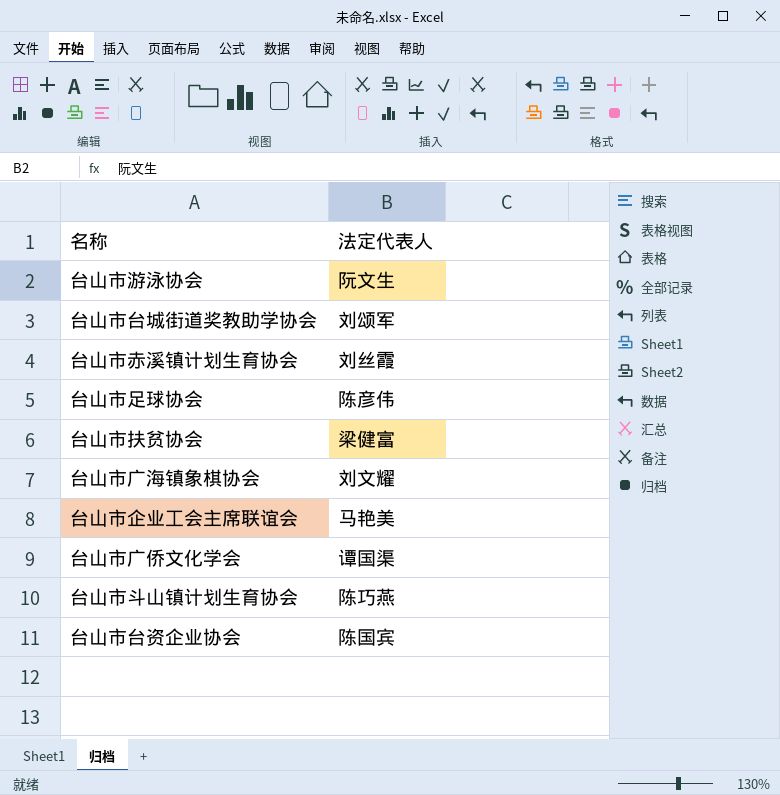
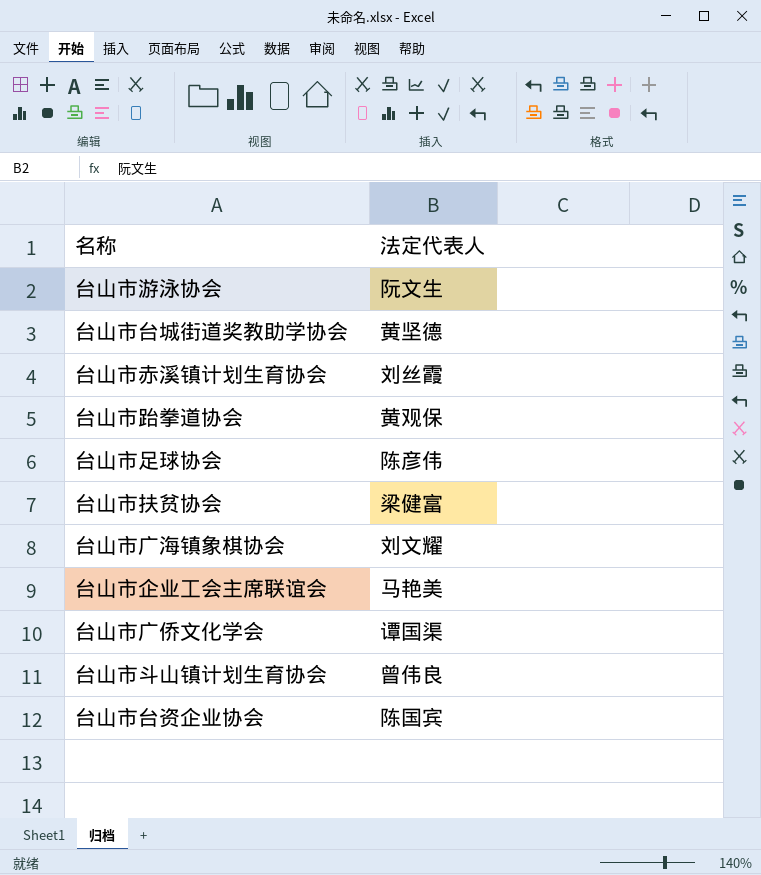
台山市台城街道奖教助学协会 | 法定代表人: 刘颂军 -> 黄坚德
row 台山市跆拳道协会: none -> 黄观保
台山市斗山镇计划生育协会 | 法定代表人: 陈巧燕 -> 曾伟良

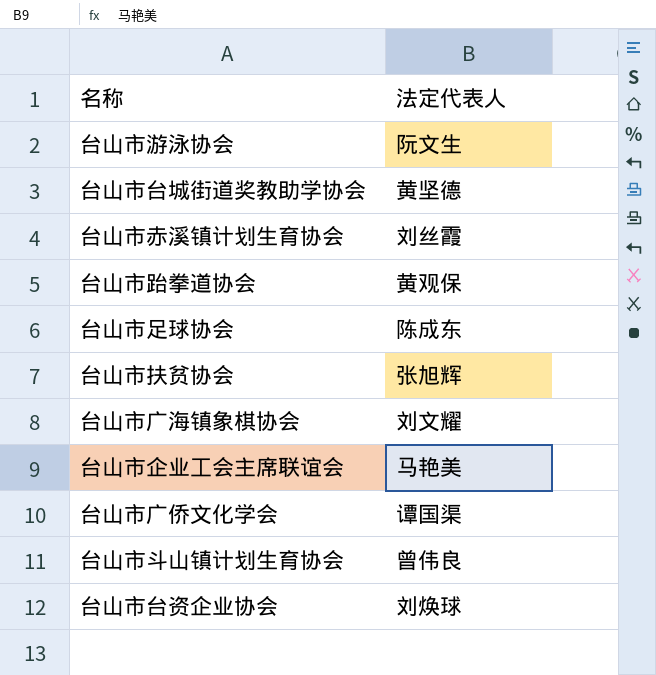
台山市足球协会 | 法定代表人: 陈彦伟 -> 陈成东
台山市扶贫协会 | 法定代表人: 梁健富 -> 张旭辉
台山市台资企业协会 | 法定代表人: 陈国宾 -> 刘焕球

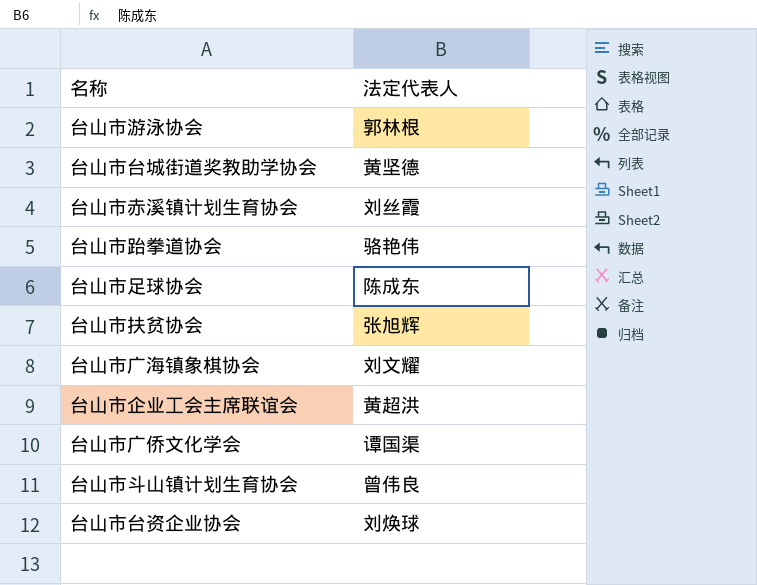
台山市游泳协会 | 法定代表人: 阮文生 -> 郭林根
台山市跆拳道协会 | 法定代表人: 黄观保 -> 骆艳伟
台山市企业工会主席联谊会 | 法定代表人: 马艳美 -> 黄超洪

